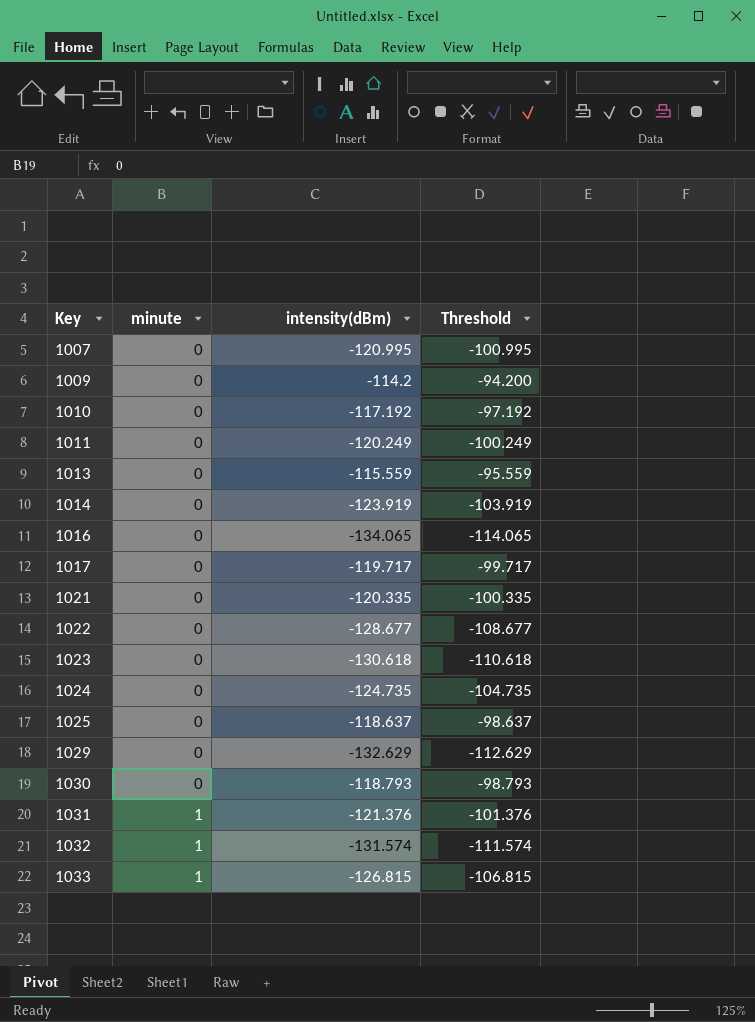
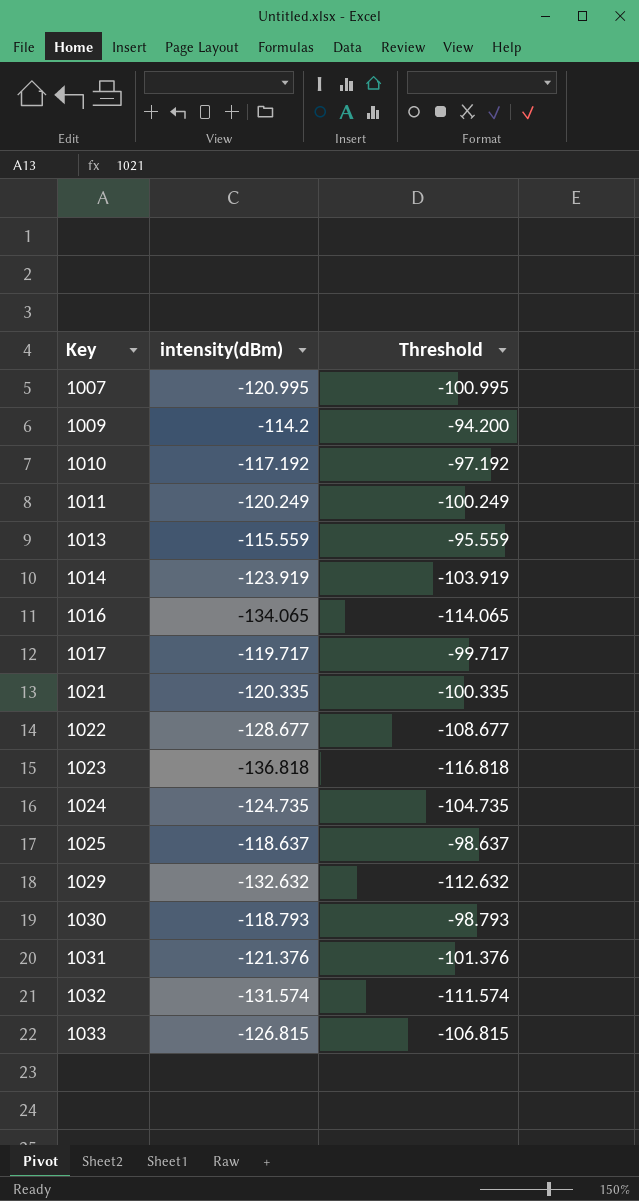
column minute | position: 2 -> none
1023 | intensity(dBm): -130.618 -> -136.818
1023 | Threshold: -110.618 -> -116.818
1029 | intensity(dBm): -132.629 -> -132.632
1029 | Threshold: -112.629 -> -112.632

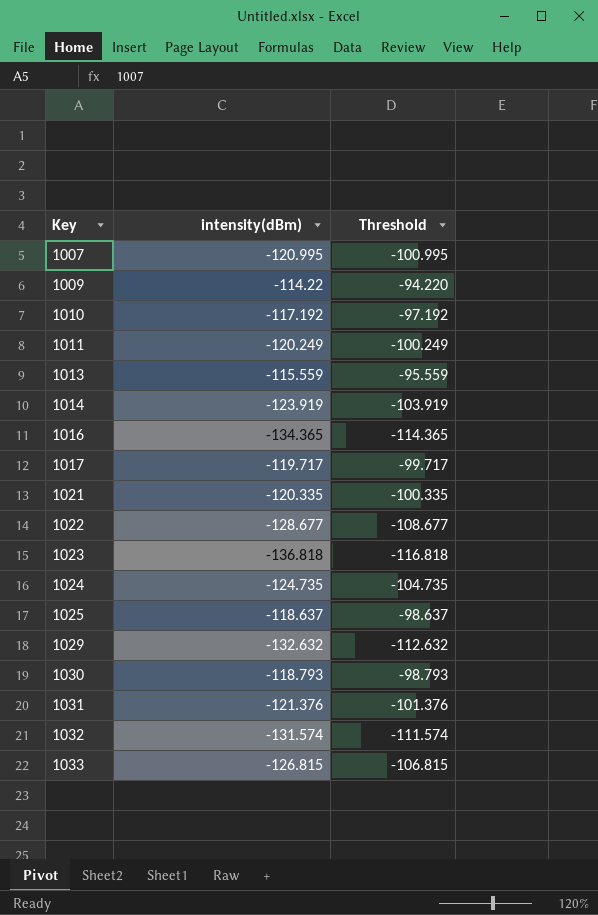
1009 | intensity(dBm): -114.2 -> -114.22
1009 | Threshold: -94.200 -> -94.220
1016 | intensity(dBm): -134.065 -> -134.365
1016 | Threshold: -114.065 -> -114.365

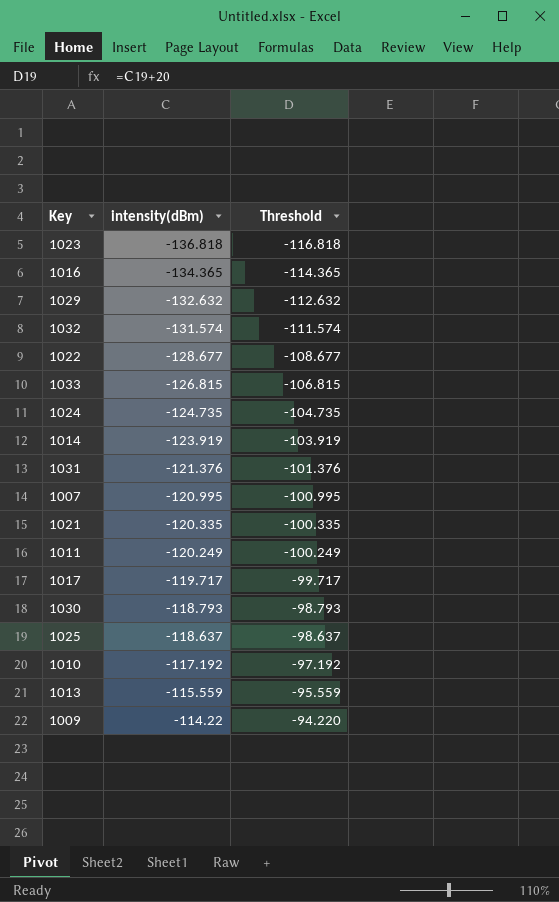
row order: Key ascending -> intensity(dBm) ascending

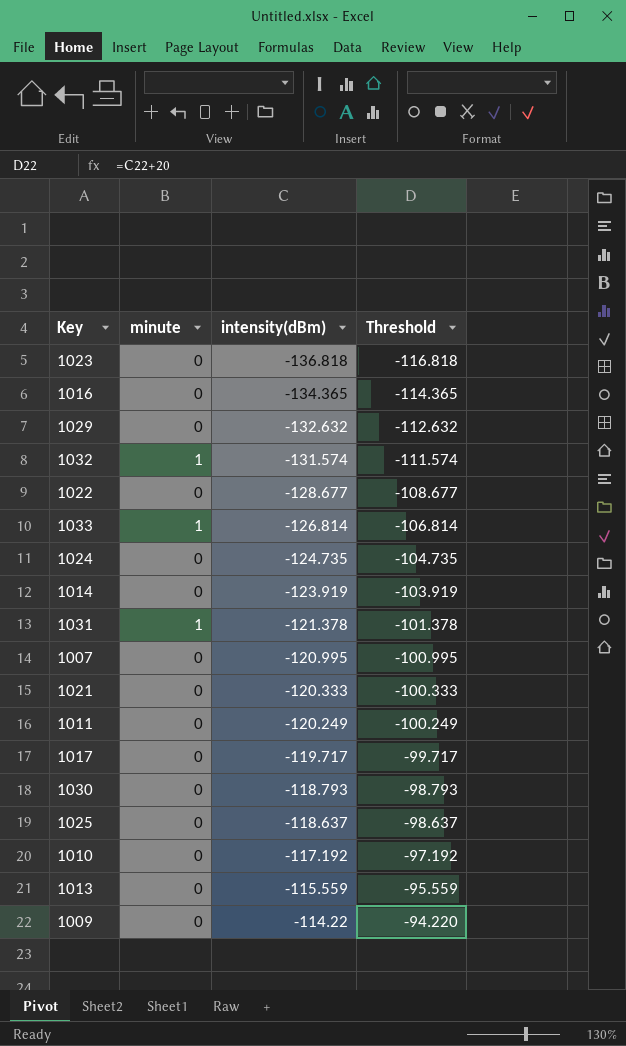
column minute | position: none -> 2
1033 | intensity(dBm): -126.815 -> -126.814
1033 | Threshold: -106.815 -> -106.814
1031 | intensity(dBm): -121.376 -> -121.378
1031 | Threshold: -101.376 -> -101.378
1021 | intensity(dBm): -120.335 -> -120.333
1021 | Threshold: -100.335 -> -100.333

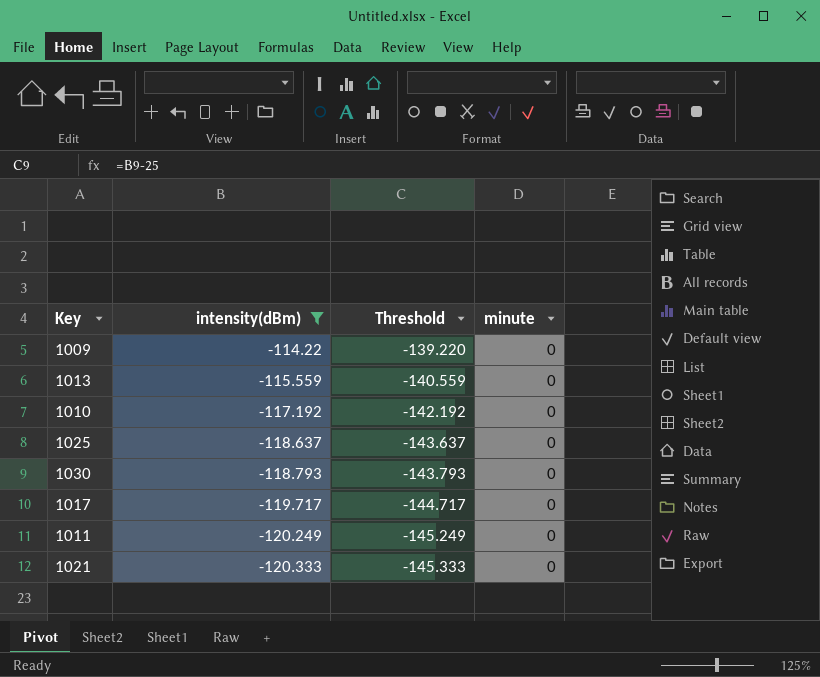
filter: none -> intensity(dBm) >= -120.333
row order: intensity(dBm) ascending -> intensity(dBm) descending
column Threshold | formula: [intensity(dBm)] + 20 -> [intensity(dBm)] - 25
column minute | position: 2 -> 4

